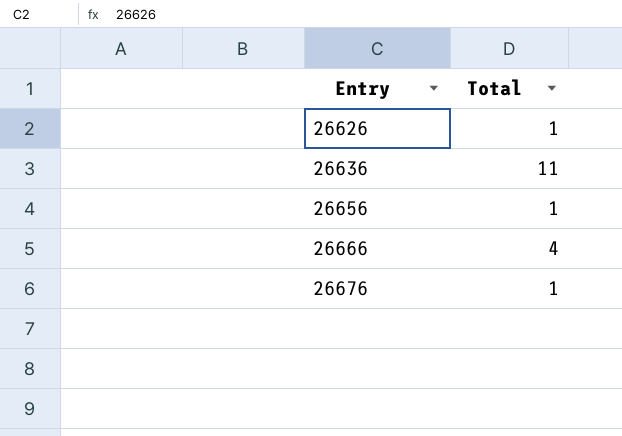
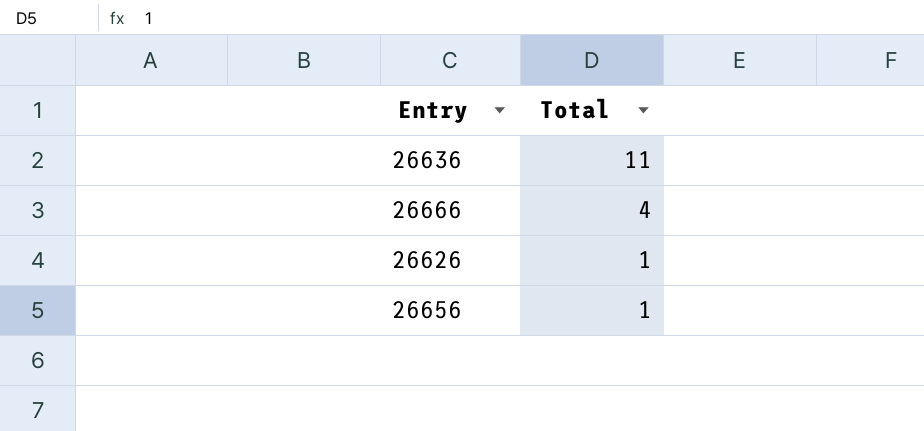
row order: Entry ascending -> Total descending
row 26676: 1 -> none

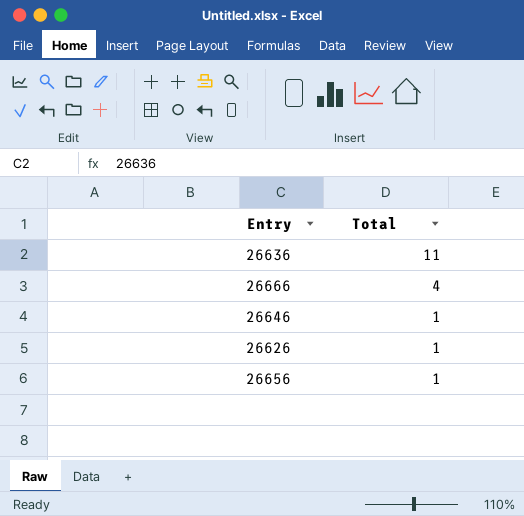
row 26646: none -> 1

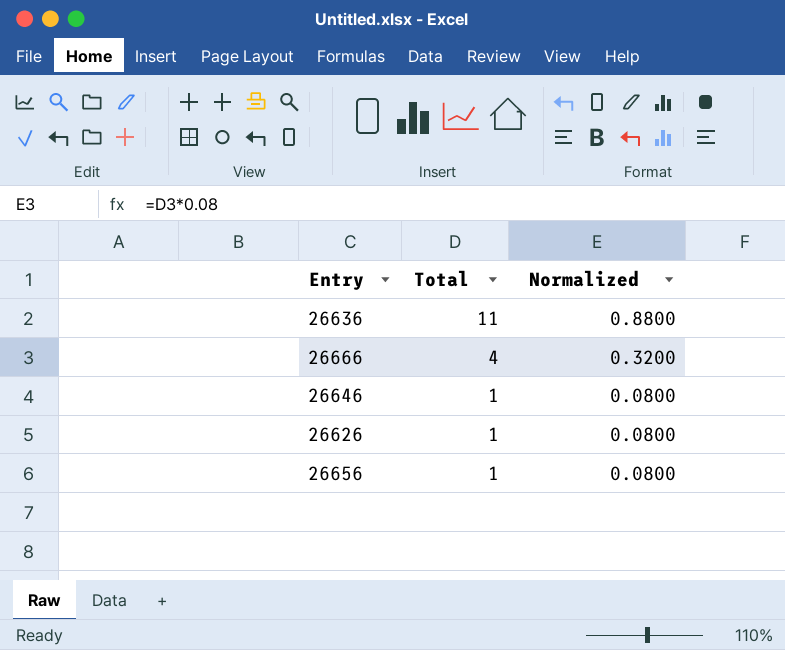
column Normalized | formula: none -> [Total] * 0.08

